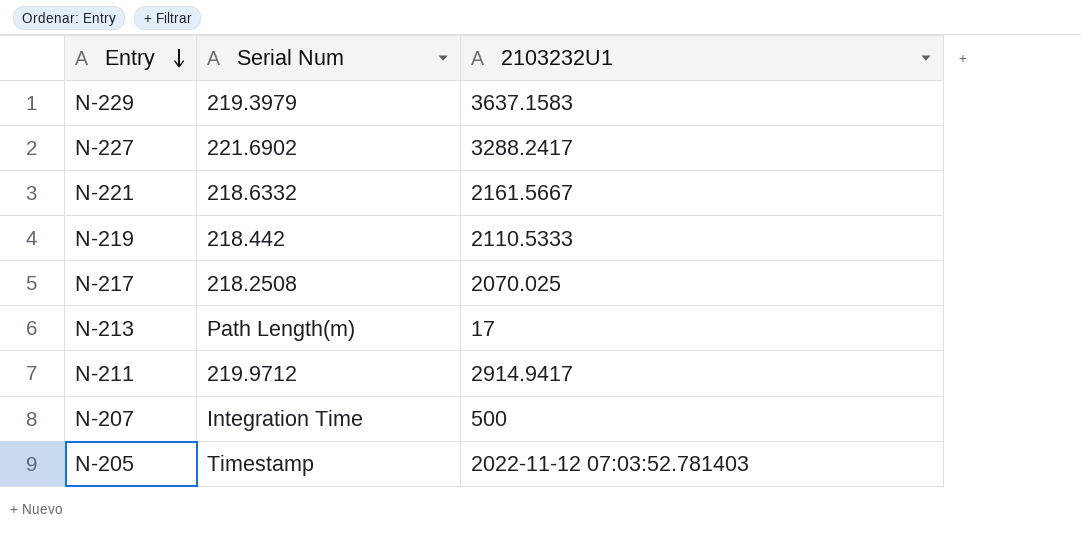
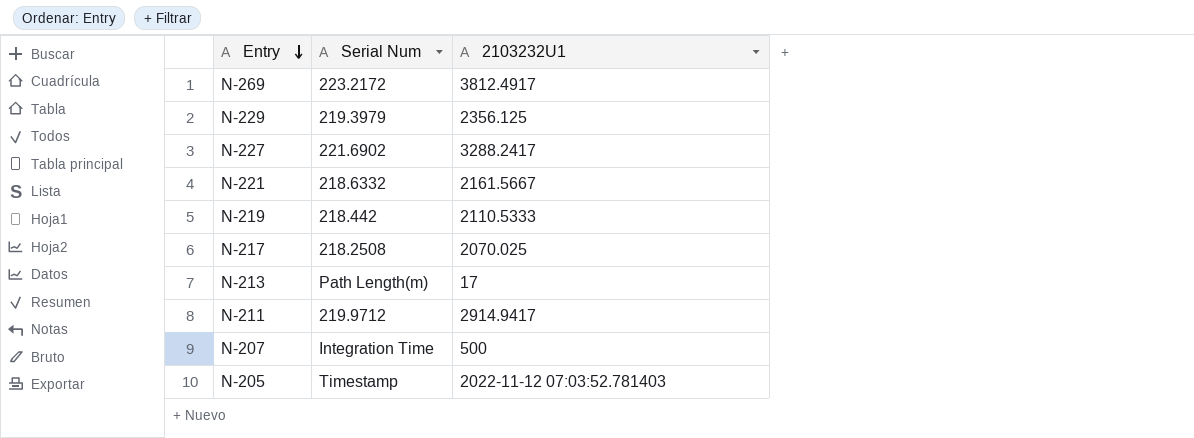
row N-269: none -> 223.2172 | 3812.4917
N-229 | 2103232U1: 3637.1583 -> 2356.125

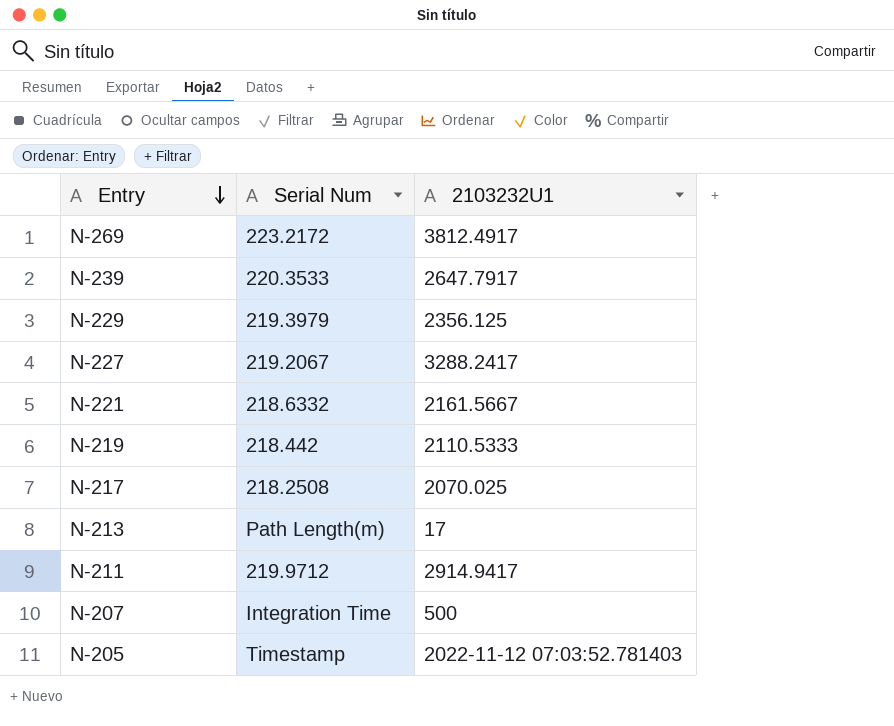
row N-239: none -> 220.3533 | 2647.7917
N-227 | Serial Num: 221.6902 -> 219.2067

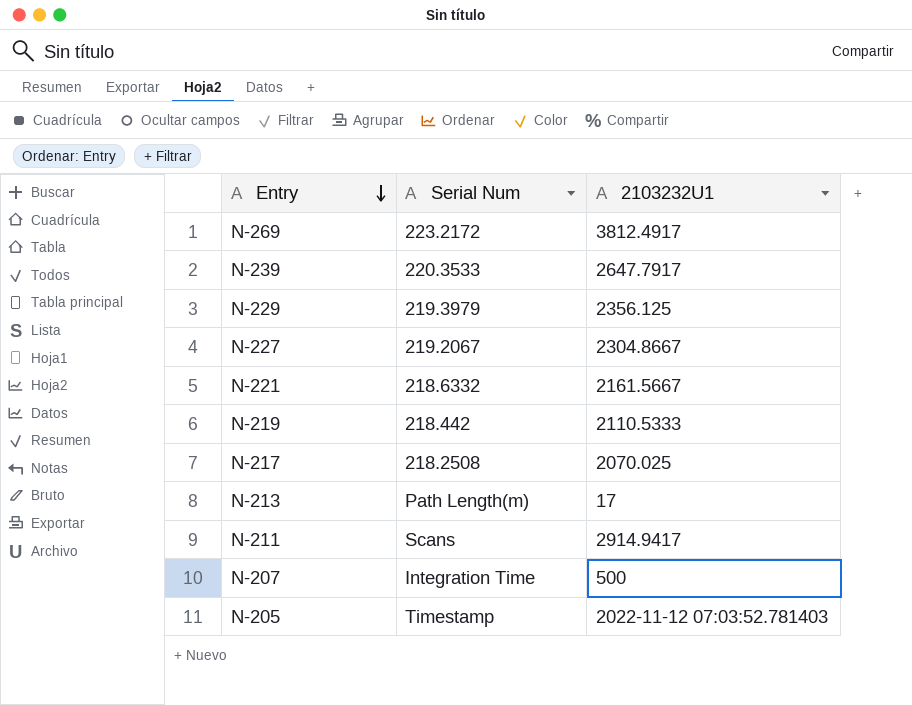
N-227 | 2103232U1: 3288.2417 -> 2304.8667
N-211 | Serial Num: 219.9712 -> Scans

